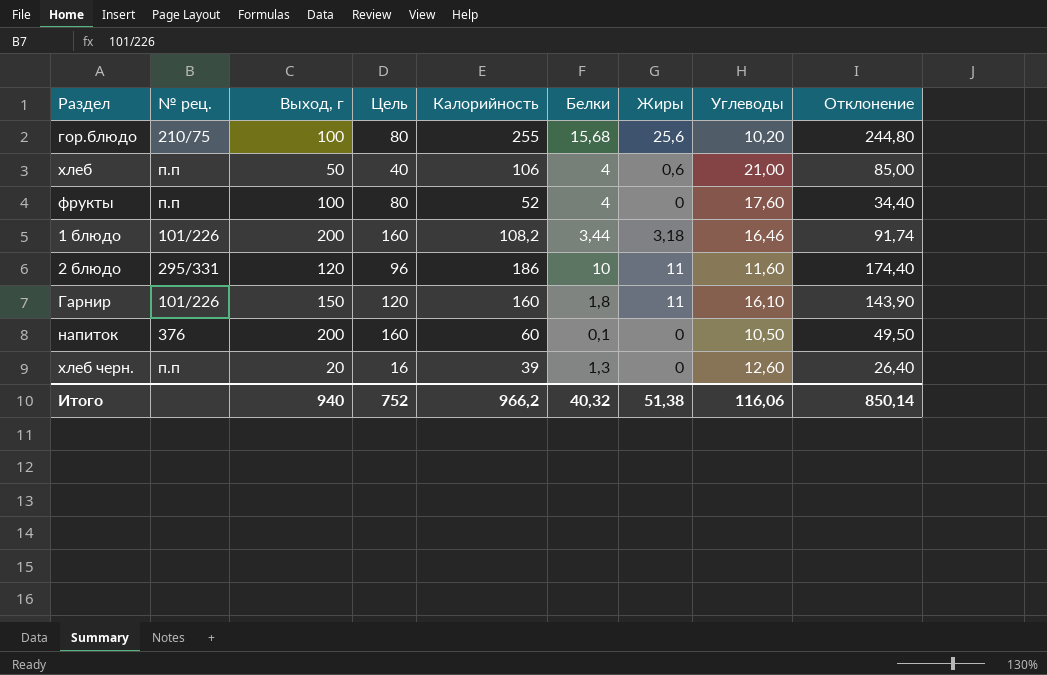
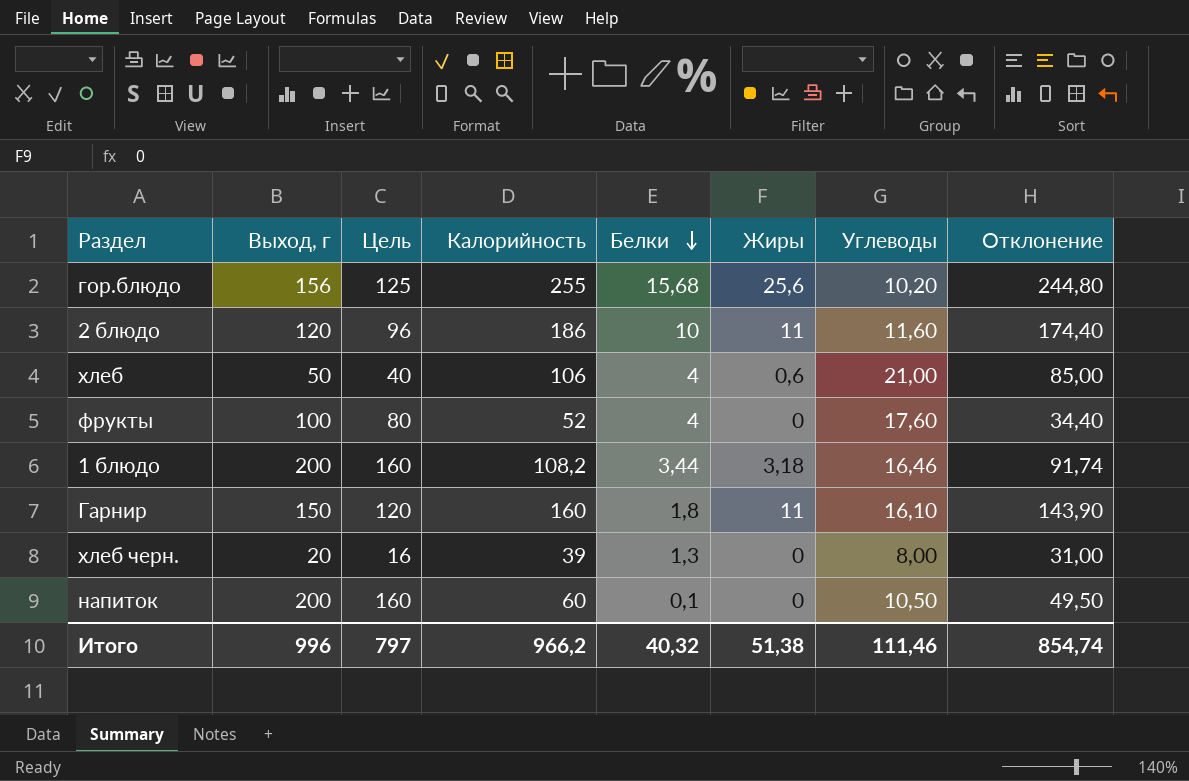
row order: none -> Белки descending
column № рец. | position: 2 -> none
гор.блюдо | Выход, г: 100 -> 156
гор.блюдо | Цель: 80 -> 125
хлеб черн. | Углеводы: 12,60 -> 8,00
хлеб черн. | Отклонение: 26,40 -> 31,00
Итого | Выход, г: 940 -> 996
Итого | Цель: 752 -> 797
Итого | Углеводы: 116,06 -> 111,46
Итого | Отклонение: 850,14 -> 854,74

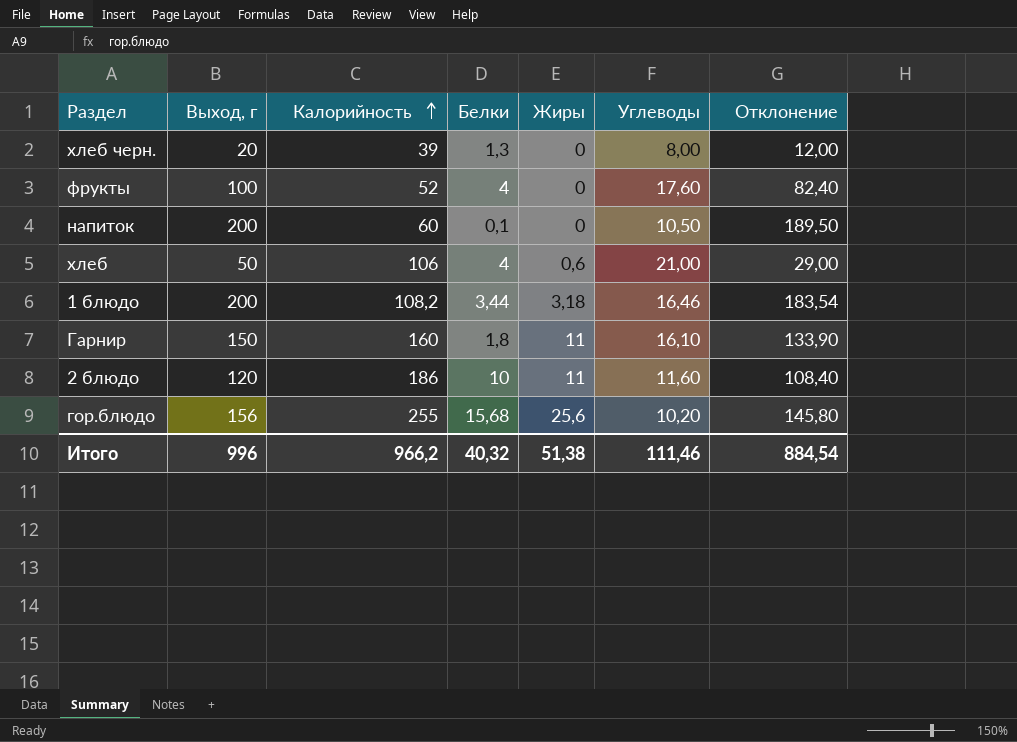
row order: Белки descending -> Калорийность ascending
column Цель | formula: [Выход, г] * 0,8 -> none
column Отклонение | formula: [Калорийность] - [Углеводы] -> [Выход, г] - [Углеводы]
Итого | Отклонение: 854,74 -> 884,54

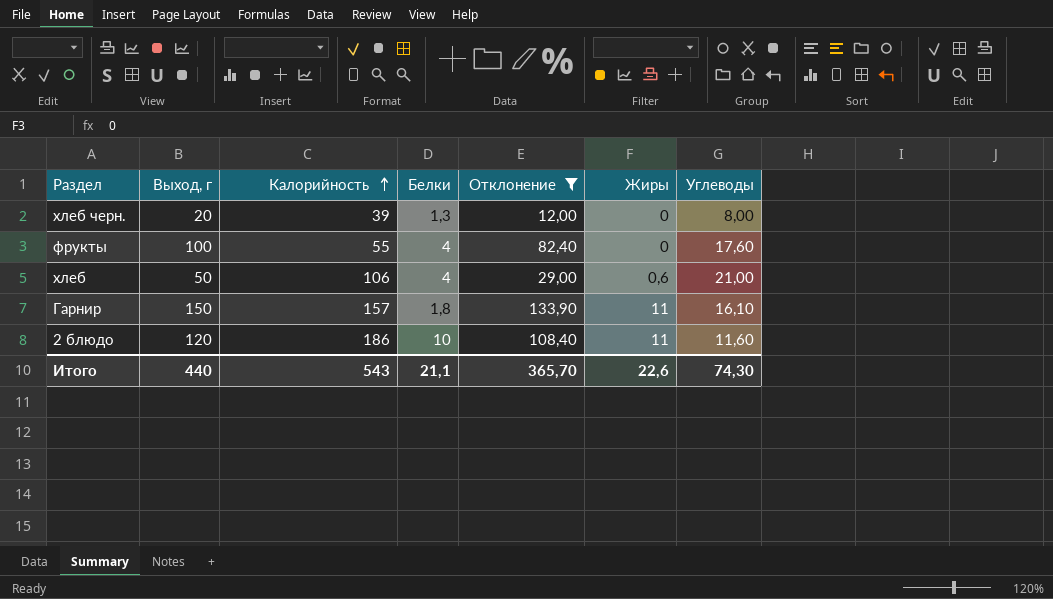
filter: none -> Отклонение <= 133,90
column Отклонение | position: 7 -> 5
фрукты | Калорийность: 52 -> 55
Гарнир | Калорийность: 160 -> 157
Итого | Выход, г: 996 -> 440
Итого | Калорийность: 966,2 -> 543
Итого | Белки: 40,32 -> 21,1
Итого | Отклонение: 884,54 -> 365,70
Итого | Жиры: 51,38 -> 22,6
Итого | Углеводы: 111,46 -> 74,30

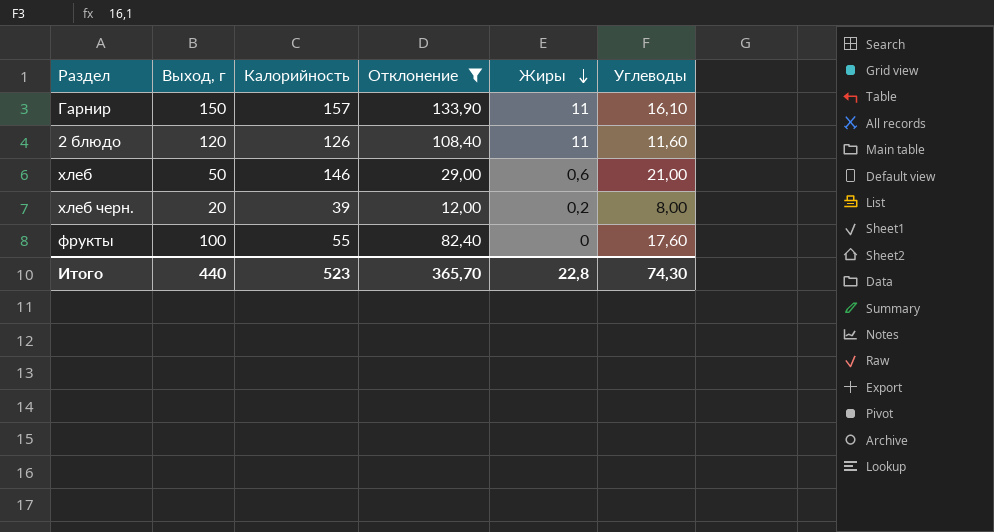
row order: Калорийность ascending -> Жиры descending
column Белки | position: 4 -> none
2 блюдо | Калорийность: 186 -> 126
хлеб | Калорийность: 106 -> 146
хлеб черн. | Жиры: 0 -> 0,2
Итого | Калорийность: 543 -> 523
Итого | Жиры: 22,6 -> 22,8

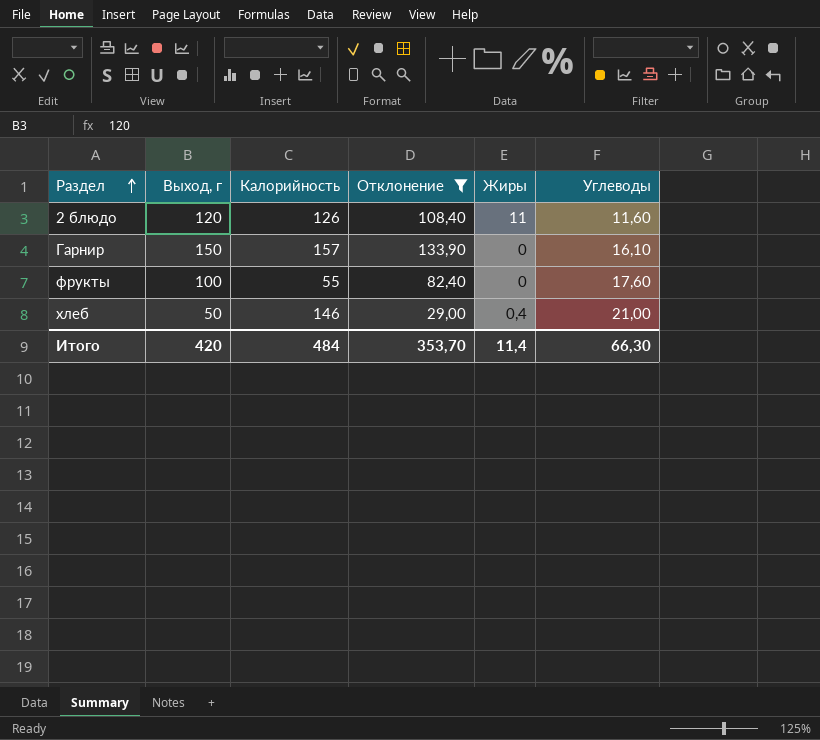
row order: Жиры descending -> Раздел ascending
row хлеб черн.: 20 | 39 | 12,00 | 0,2 | 8,00 -> none
Гарнир | Жиры: 11 -> 0
хлеб | Жиры: 0,6 -> 0,4
Итого | Выход, г: 440 -> 420
Итого | Калорийность: 523 -> 484
Итого | Отклонение: 365,70 -> 353,70
Итого | Жиры: 22,8 -> 11,4
Итого | Углеводы: 74,30 -> 66,30

